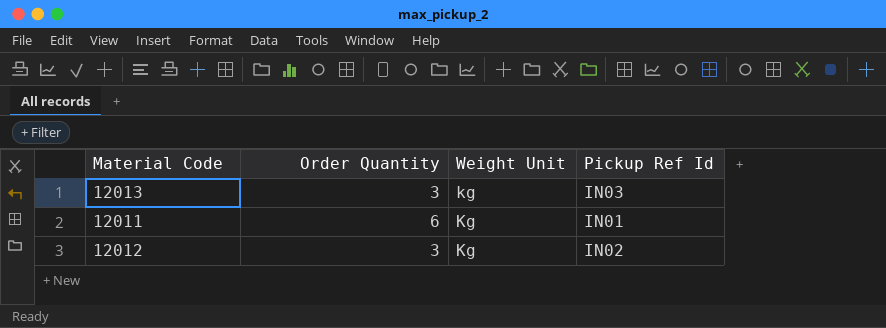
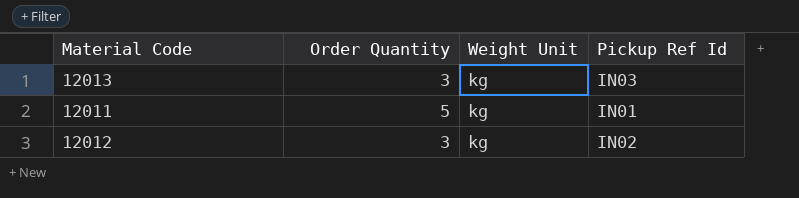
12011 | Order Quantity: 6 -> 5
12011 | Weight Unit: Kg -> kg
12012 | Weight Unit: Kg -> kg

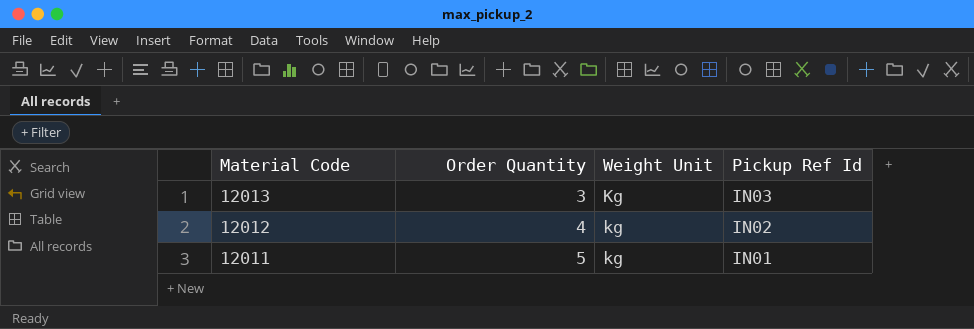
row order: none -> Material Code descending
12013 | Weight Unit: kg -> Kg
12012 | Order Quantity: 3 -> 4

